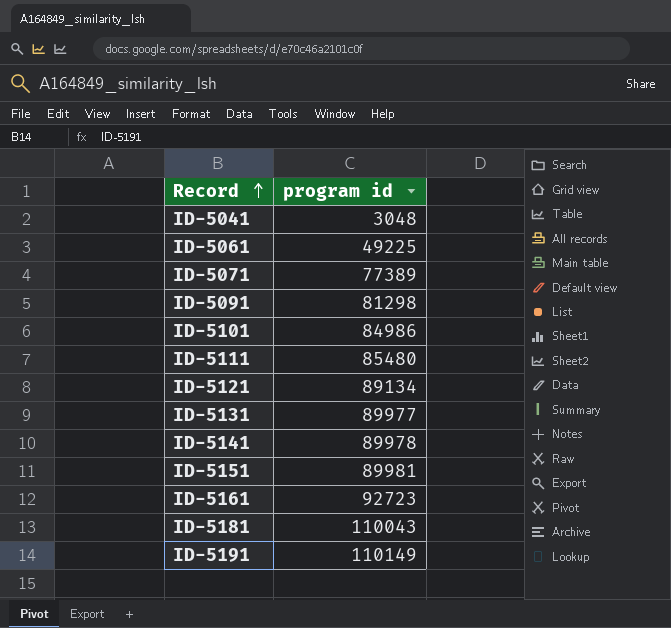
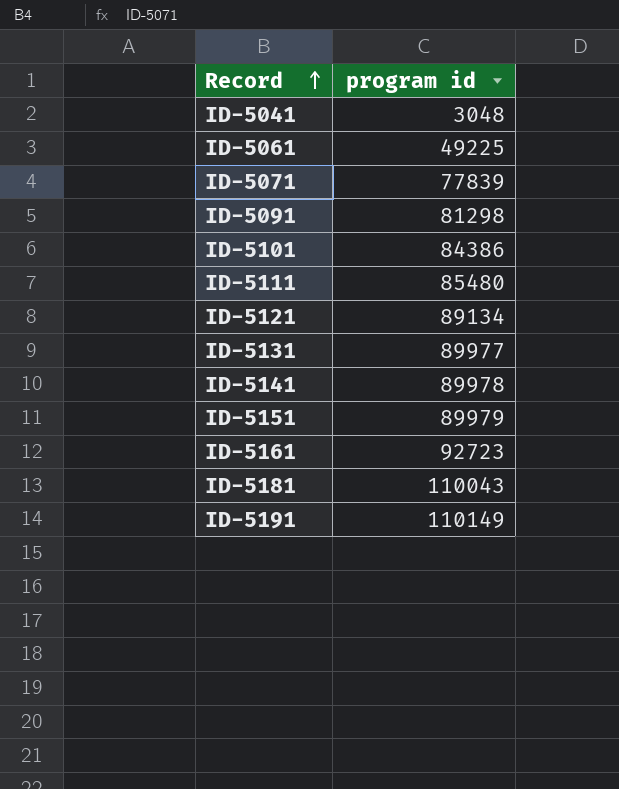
ID-5071 | program id: 77389 -> 77839
ID-5101 | program id: 84986 -> 84386
ID-5151 | program id: 89981 -> 89979

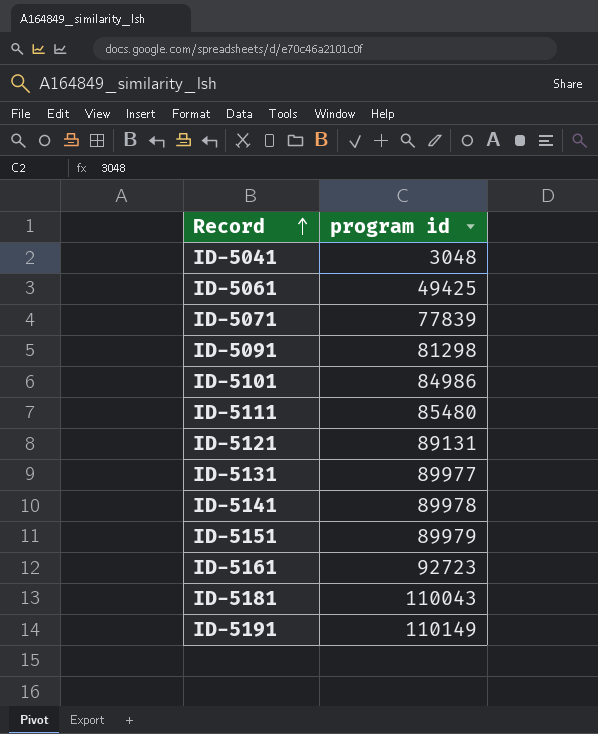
ID-5061 | program id: 49225 -> 49425
ID-5101 | program id: 84386 -> 84986
ID-5121 | program id: 89134 -> 89131

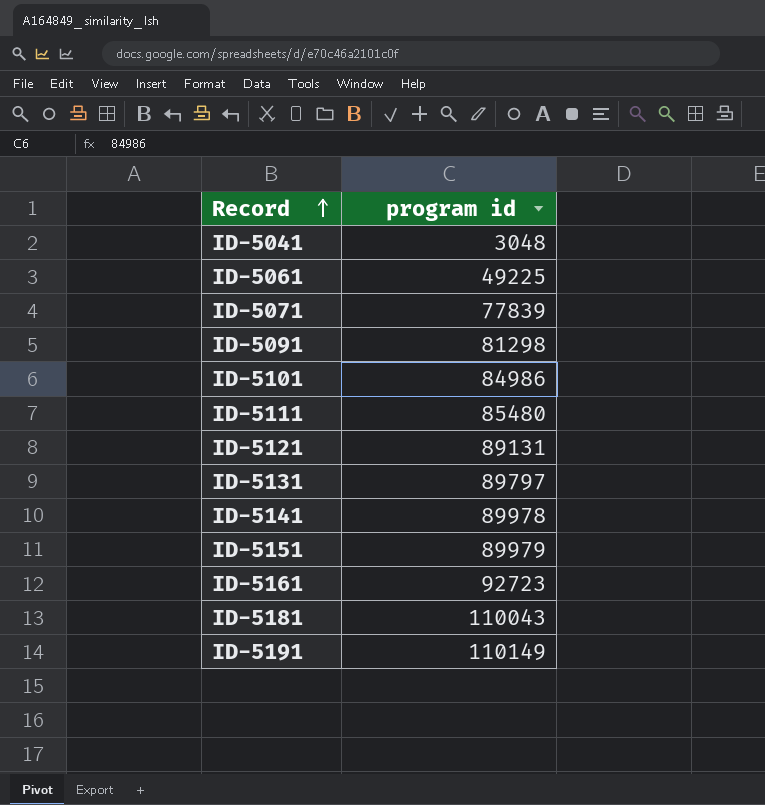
ID-5061 | program id: 49425 -> 49225
ID-5131 | program id: 89977 -> 89797

